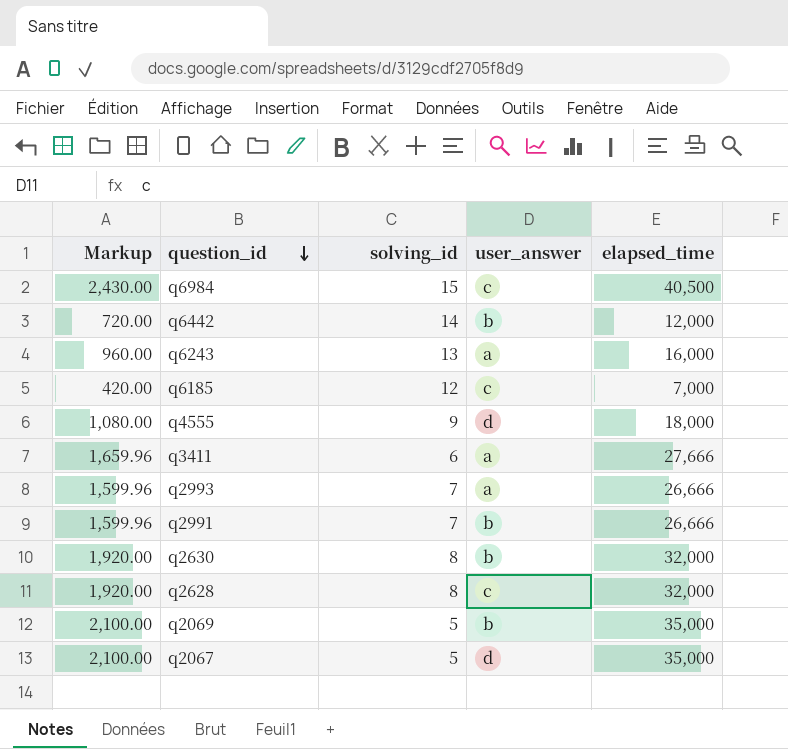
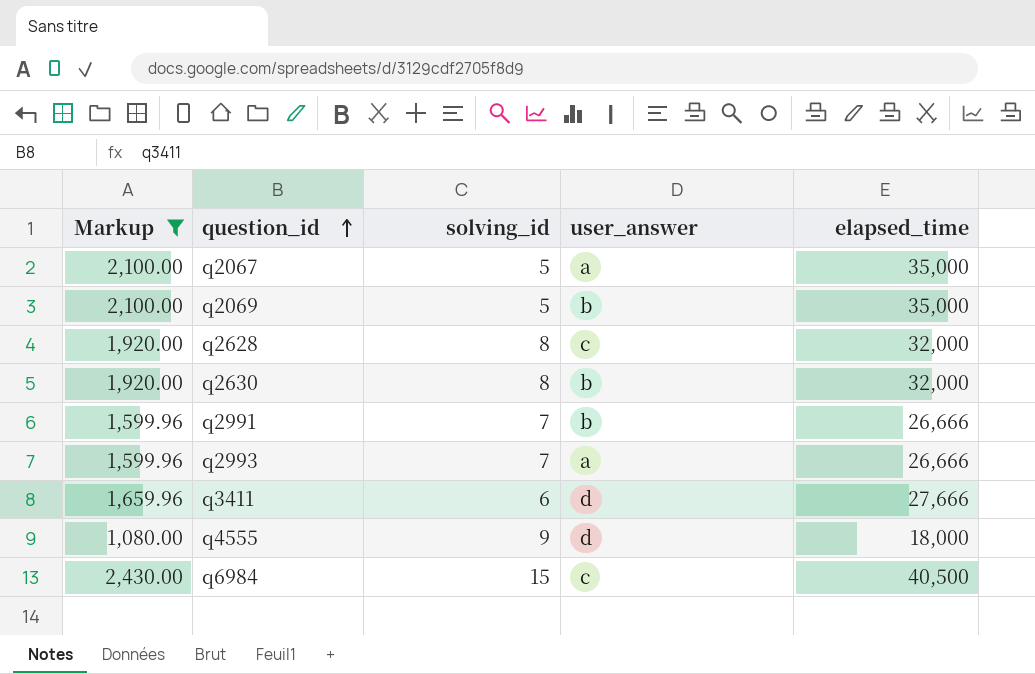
filter: none -> Markup >= 1,080.00
row order: question_id descending -> question_id ascending
q2067 | user_answer: d -> a
q3411 | user_answer: a -> d

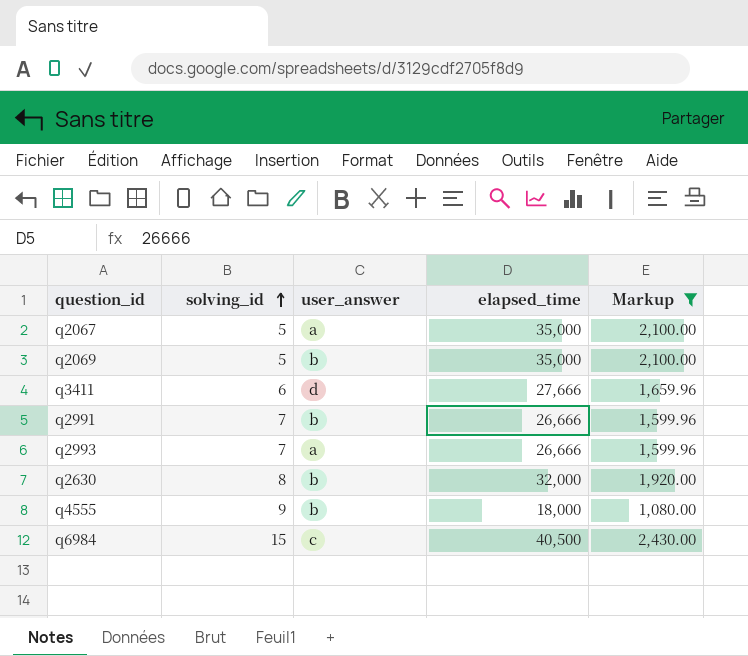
row order: question_id ascending -> solving_id ascending
column Markup | position: 1 -> 5
row q2628: 1,920.00 | 8 | c | 32,000 -> none
q4555 | user_answer: d -> b

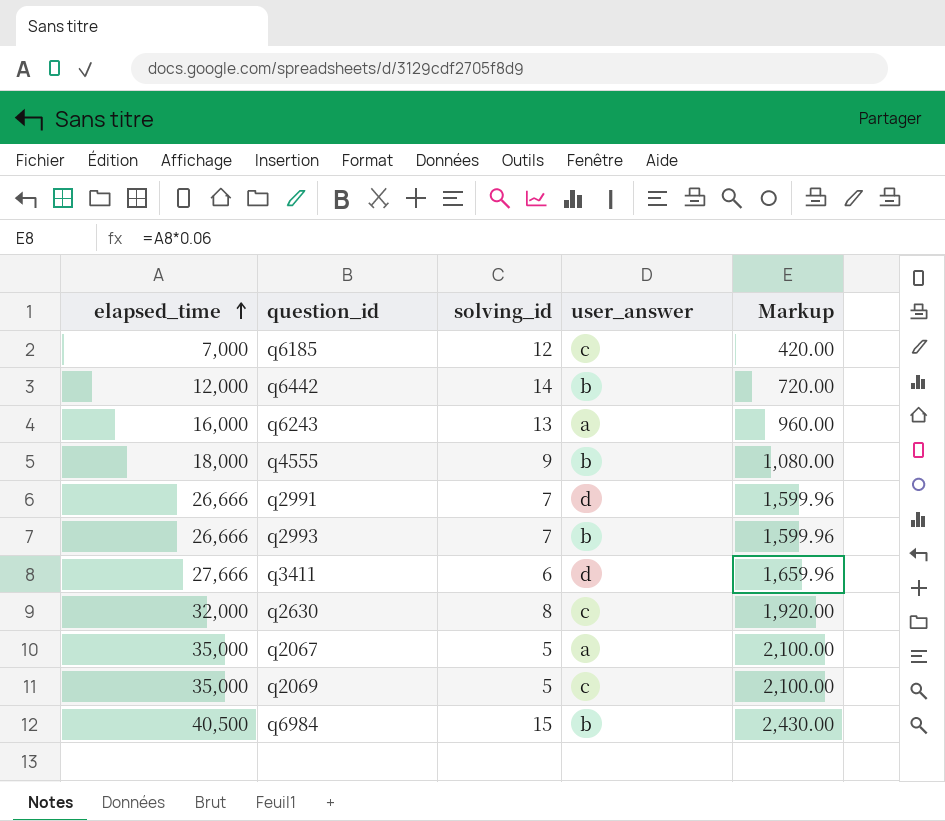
filter: Markup >= 1,080.00 -> none
row order: solving_id ascending -> elapsed_time ascending
column elapsed_time | position: 4 -> 1
q2991 | user_answer: b -> d
q2993 | user_answer: a -> b
q2630 | user_answer: b -> c
q2069 | user_answer: b -> c
q6984 | user_answer: c -> b

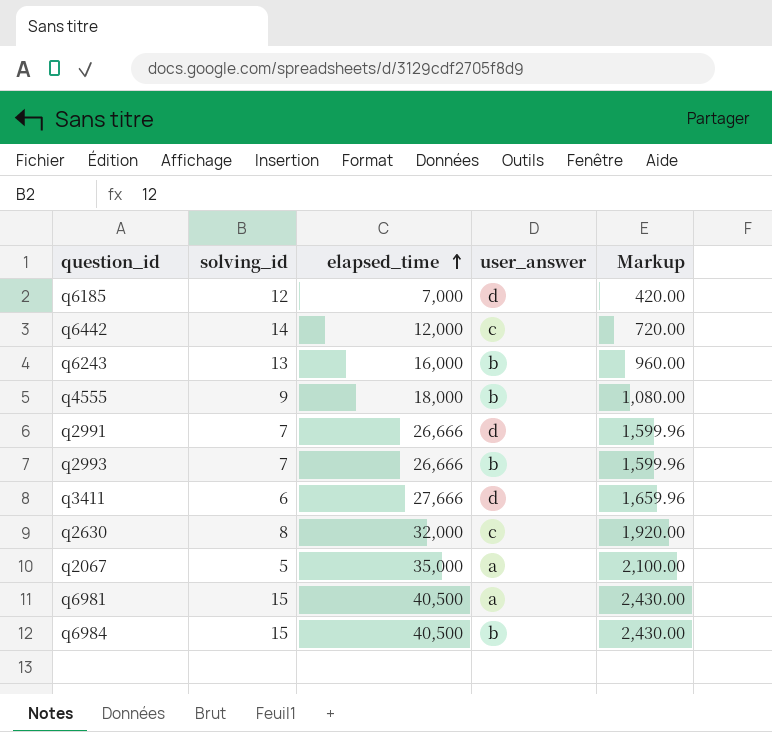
column elapsed_time | position: 1 -> 3
row q2069: 35,000 | 5 | c | 2,100.00 -> none
q6185 | user_answer: c -> d
q6442 | user_answer: b -> c
q6243 | user_answer: a -> b
row q6981: none -> 15 | 40,500 | a | 2,430.00

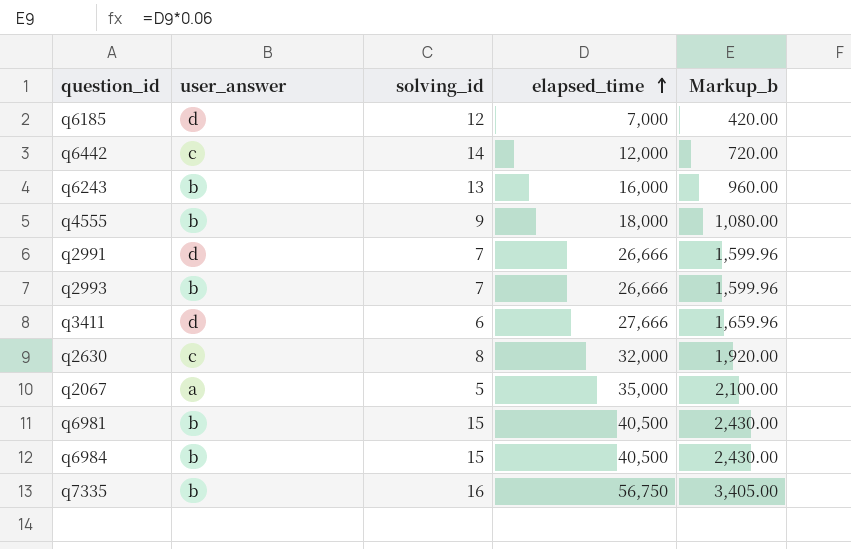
column user_answer | position: 4 -> 2
column name: Markup -> Markup_b
q6981 | user_answer: a -> b
row q7335: none -> b | 16 | 56,750 | 3,405.00

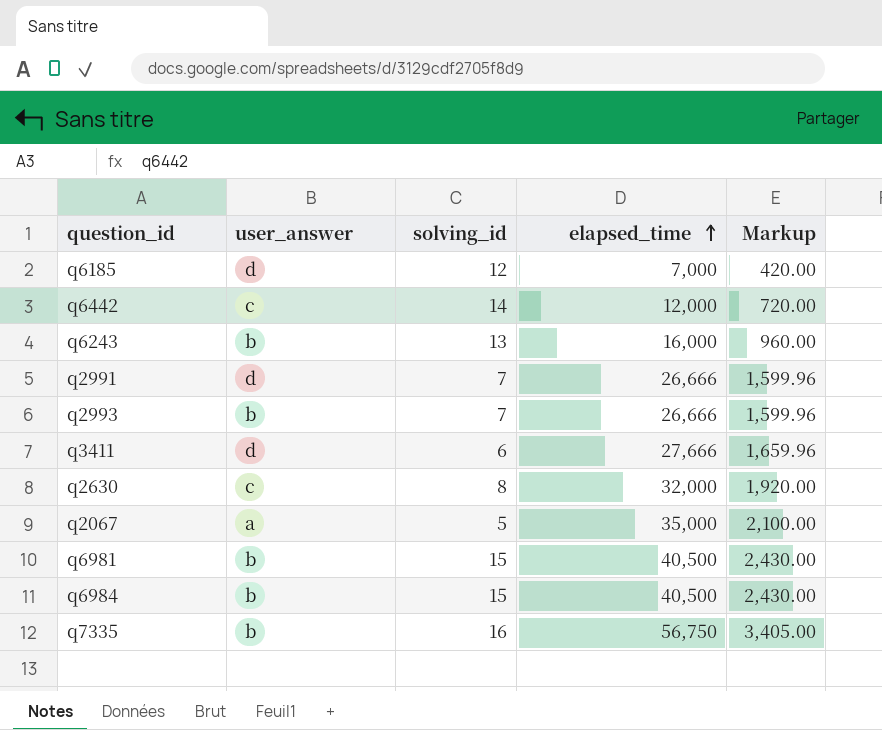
column name: Markup_b -> Markup
row q4555: b | 9 | 18,000 | 1,080.00 -> none

